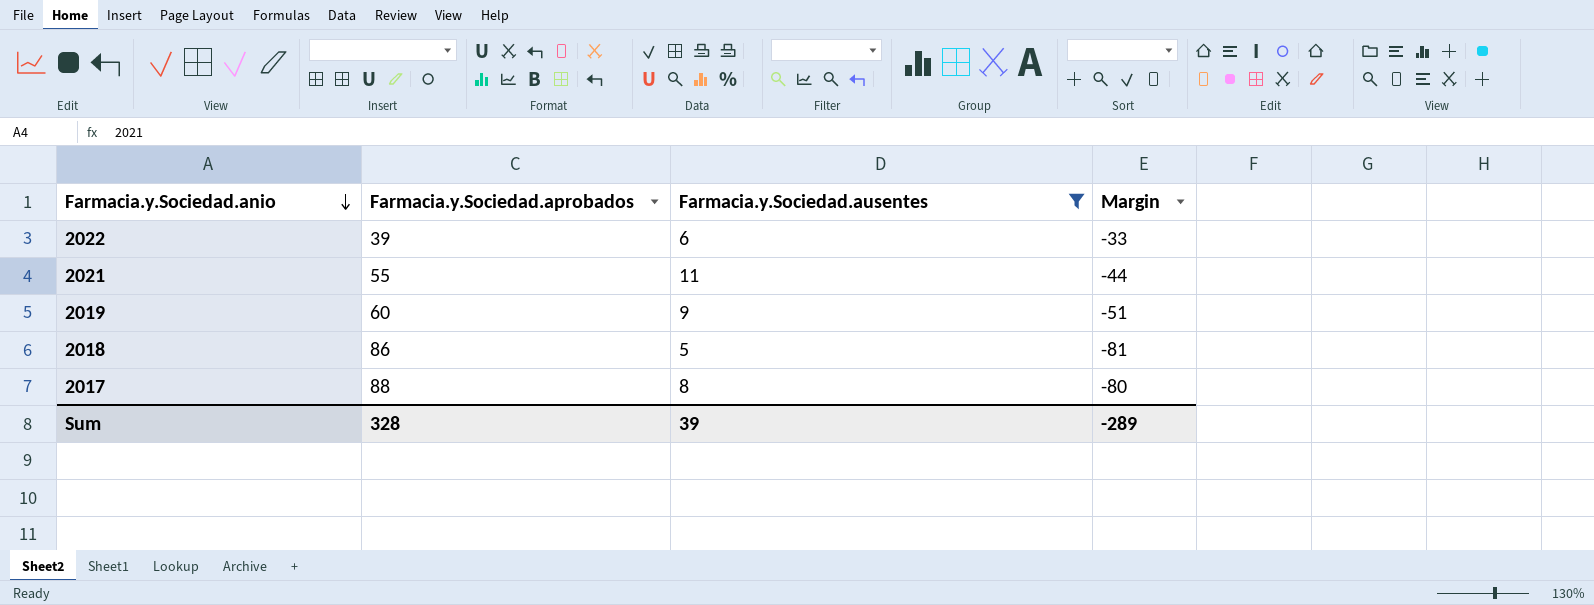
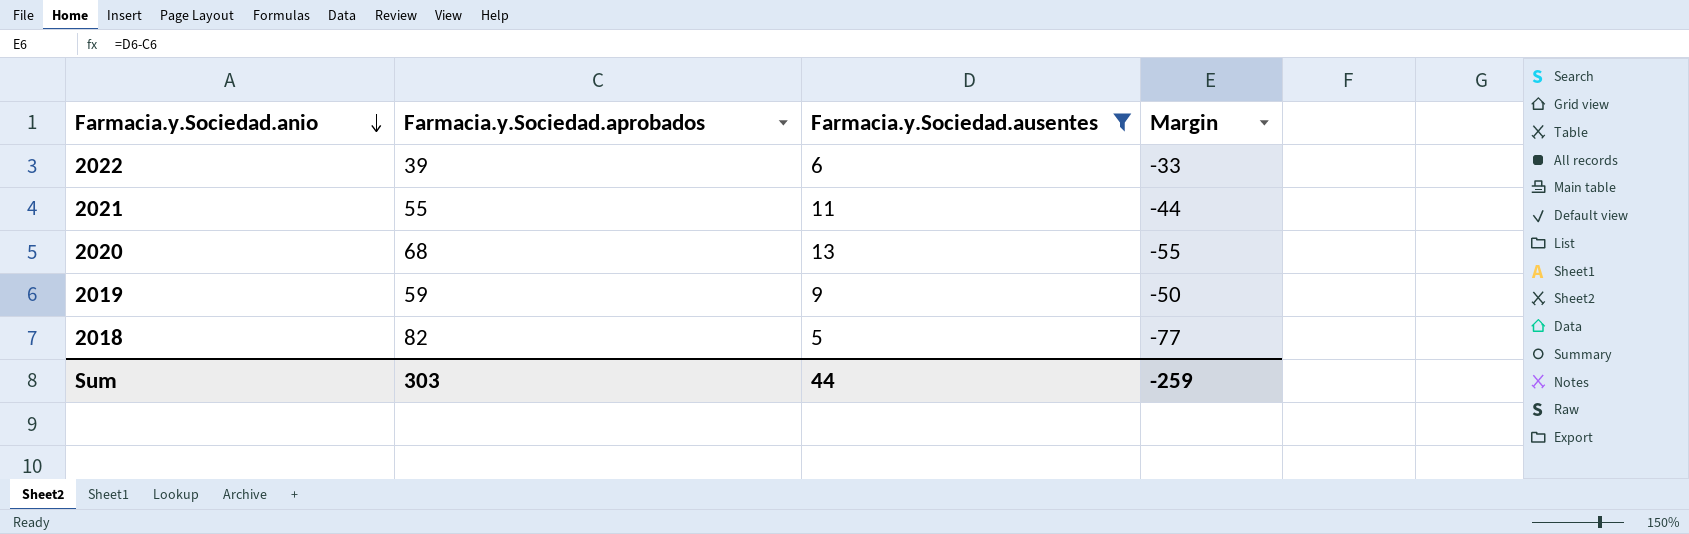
row 2017: 88 | 8 | -80 -> none
row 2020: none -> 68 | 13 | -55
2019 | Farmacia.y.Sociedad.aprobados: 60 -> 59
2019 | Margin: -51 -> -50
2018 | Farmacia.y.Sociedad.aprobados: 86 -> 82
2018 | Margin: -81 -> -77
Sum | Farmacia.y.Sociedad.aprobados: 328 -> 303
Sum | Farmacia.y.Sociedad.ausentes: 39 -> 44
Sum | Margin: -289 -> -259

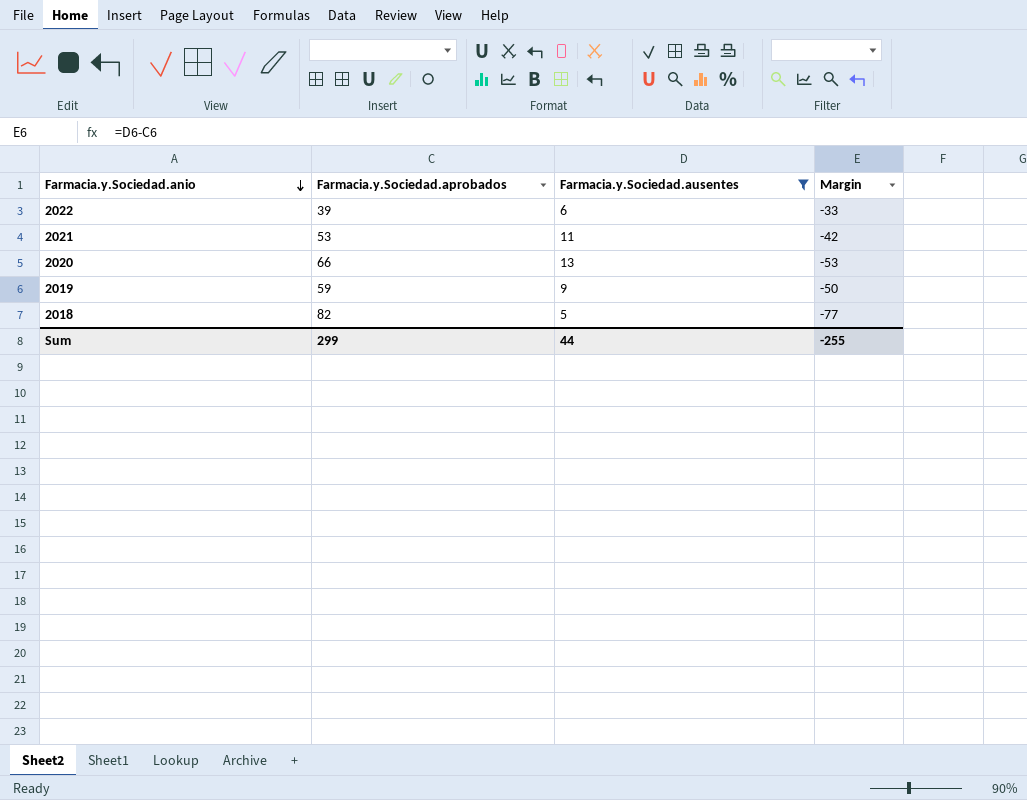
2021 | Farmacia.y.Sociedad.aprobados: 55 -> 53
2021 | Margin: -44 -> -42
2020 | Farmacia.y.Sociedad.aprobados: 68 -> 66
2020 | Margin: -55 -> -53
Sum | Farmacia.y.Sociedad.aprobados: 303 -> 299
Sum | Margin: -259 -> -255

